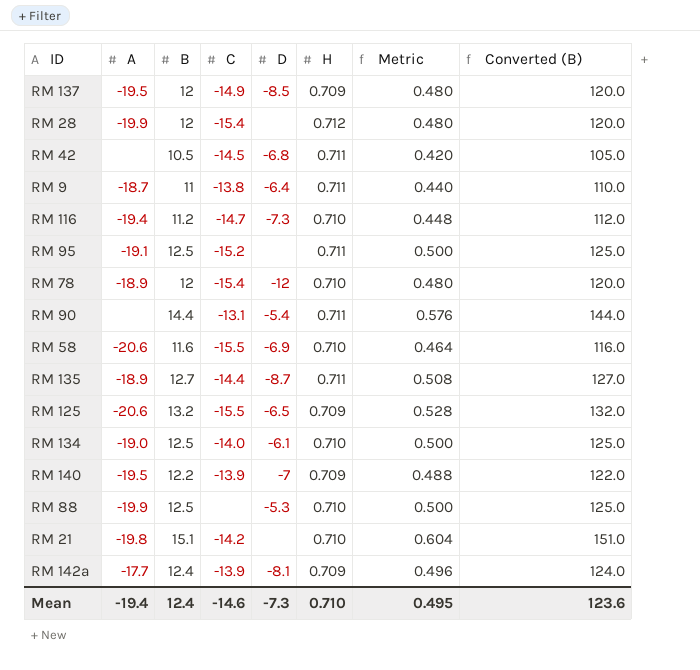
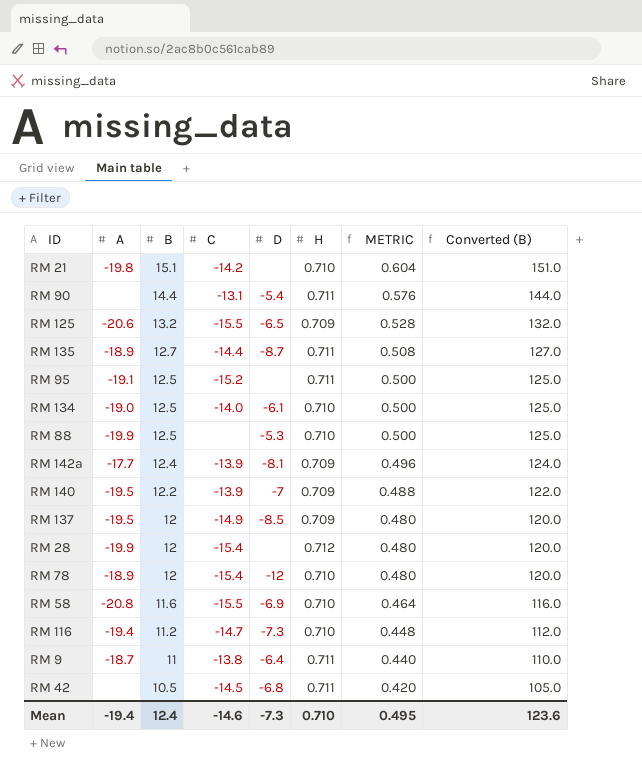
row order: none -> B descending
column name: Metric -> METRIC
RM 58 | A: -20.6 -> -20.8

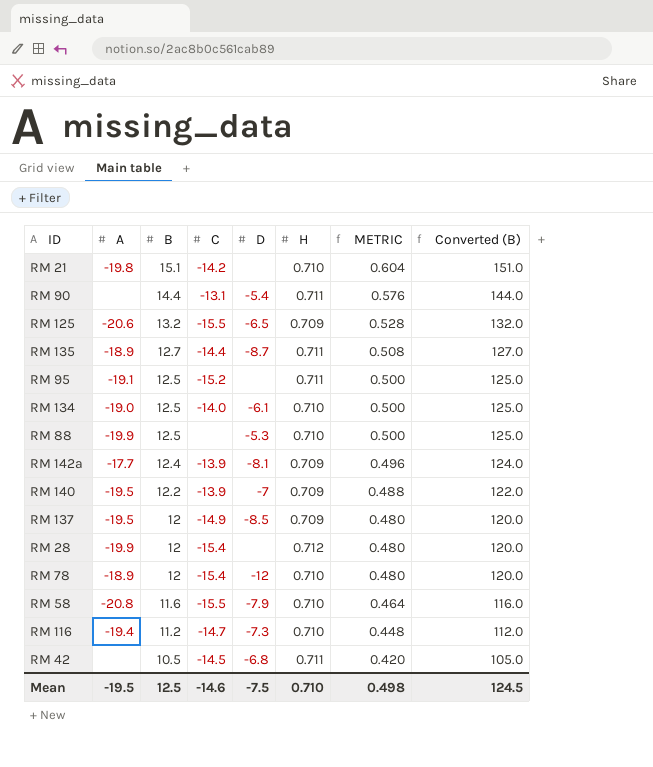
row RM 9: -18.7 | 11 | -13.8 | -6.4 | 0.711 | 0.440 | 110.0 -> none
RM 58 | D: -6.9 -> -7.9
Mean | A: -19.4 -> -19.5
Mean | B: 12.4 -> 12.5
Mean | D: -7.3 -> -7.5
Mean | METRIC: 0.495 -> 0.498
Mean | Converted (B): 123.6 -> 124.5

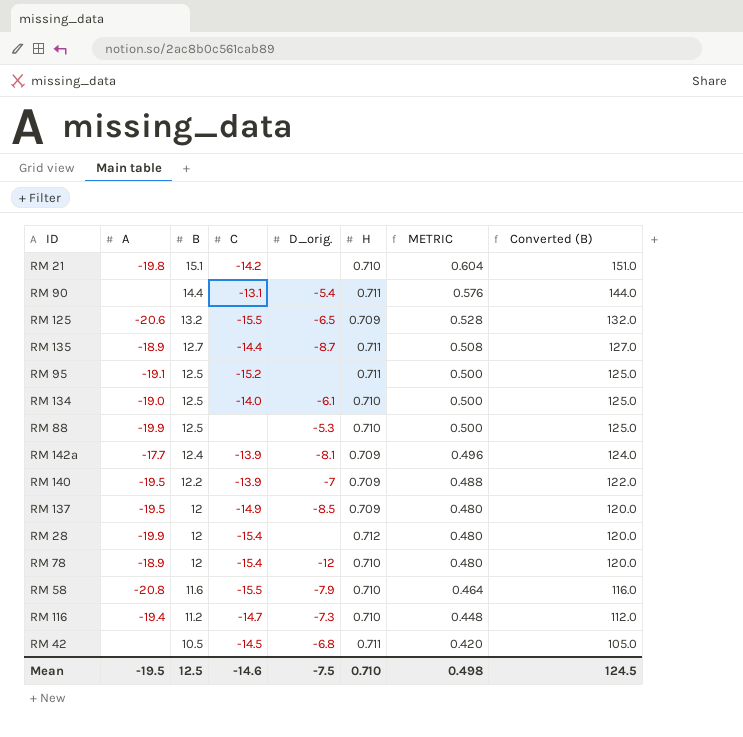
column name: D -> D_orig.

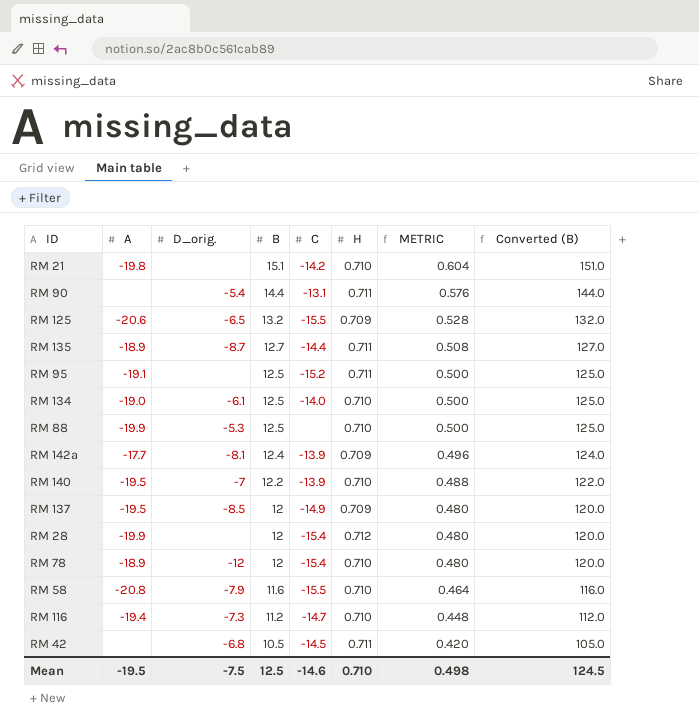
column D_orig. | position: 5 -> 3
RM 140 | H: 0.709 -> 0.710

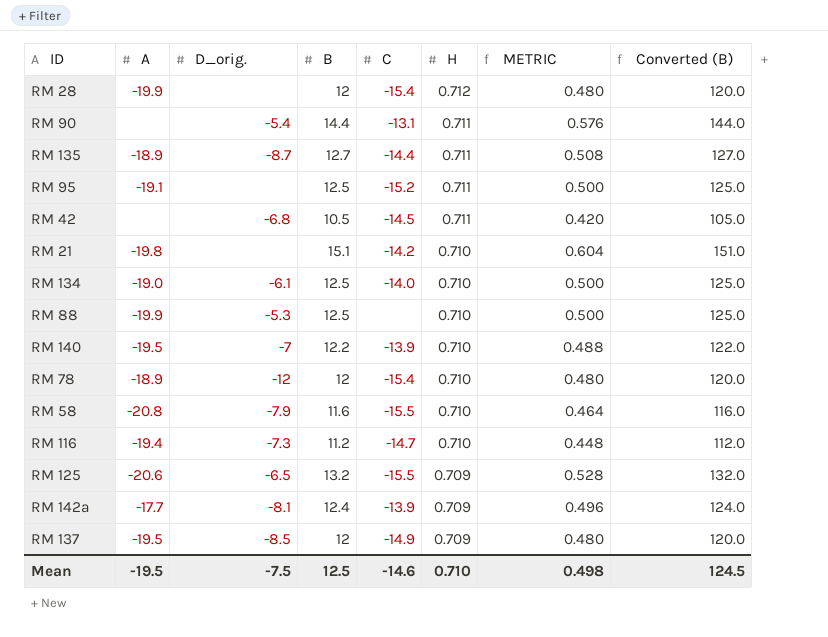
row order: B descending -> H descending

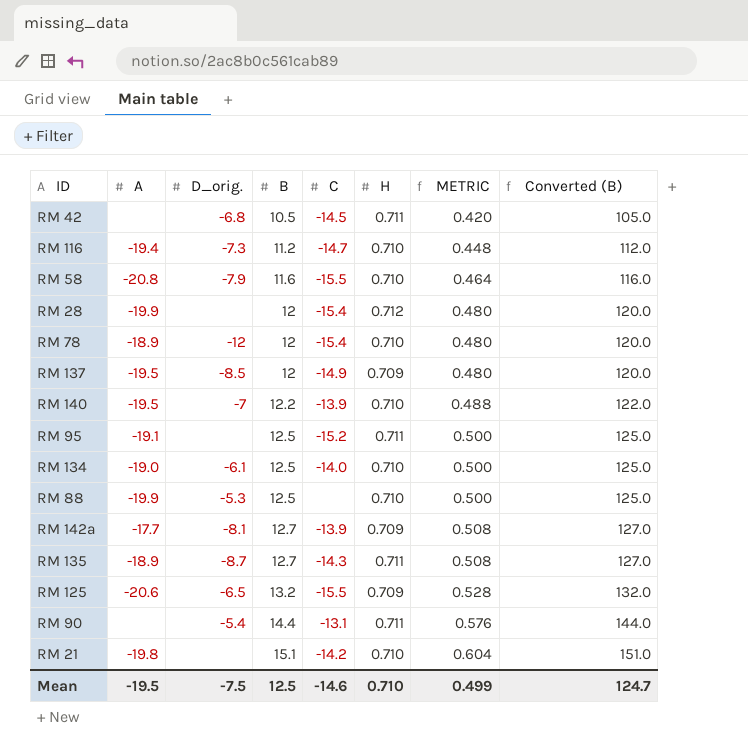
row order: H descending -> B ascending
RM 142a | B: 12.4 -> 12.7
RM 142a | METRIC: 0.496 -> 0.508
RM 142a | Converted (B): 124.0 -> 127.0
RM 135 | C: -14.4 -> -14.3
Mean | METRIC: 0.498 -> 0.499
Mean | Converted (B): 124.5 -> 124.7

